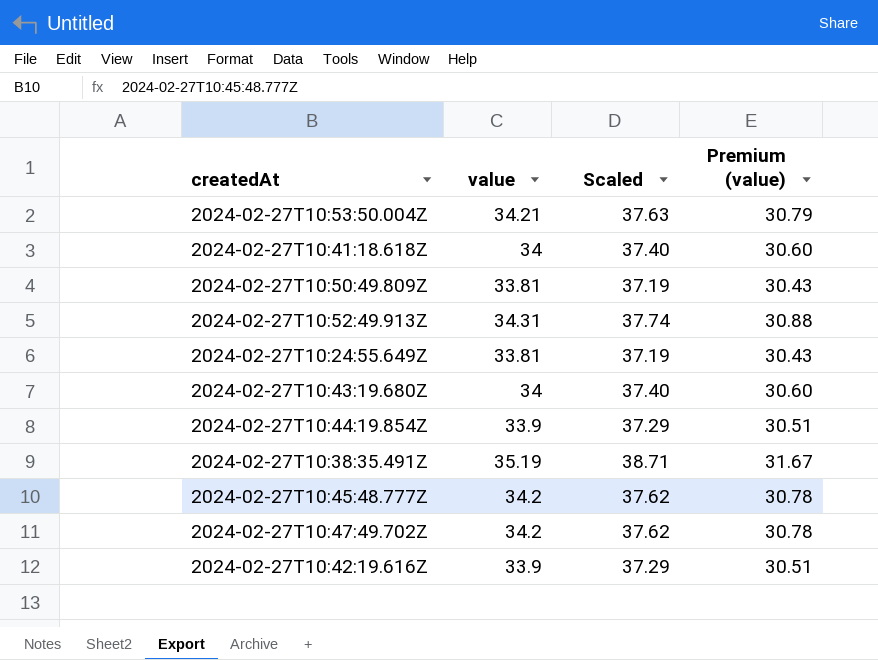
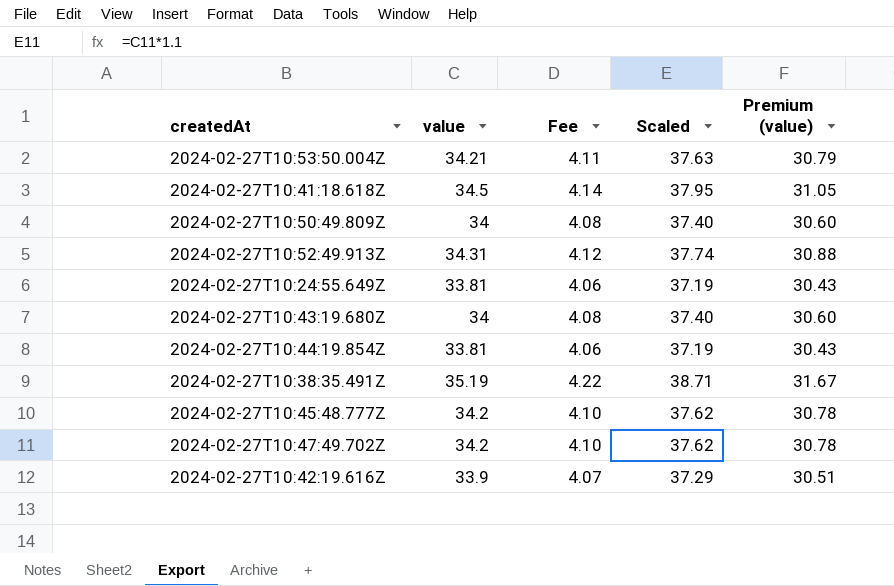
column Fee | formula: none -> [value] * 0.12
2024-02-27T10:41:18.618Z | value: 34 -> 34.5
2024-02-27T10:41:18.618Z | Scaled: 37.40 -> 37.95
2024-02-27T10:41:18.618Z | Premium (value): 30.60 -> 31.05
2024-02-27T10:50:49.809Z | value: 33.81 -> 34
2024-02-27T10:50:49.809Z | Scaled: 37.19 -> 37.40
2024-02-27T10:50:49.809Z | Premium (value): 30.43 -> 30.60
2024-02-27T10:44:19.854Z | value: 33.9 -> 33.81
2024-02-27T10:44:19.854Z | Scaled: 37.29 -> 37.19
2024-02-27T10:44:19.854Z | Premium (value): 30.51 -> 30.43

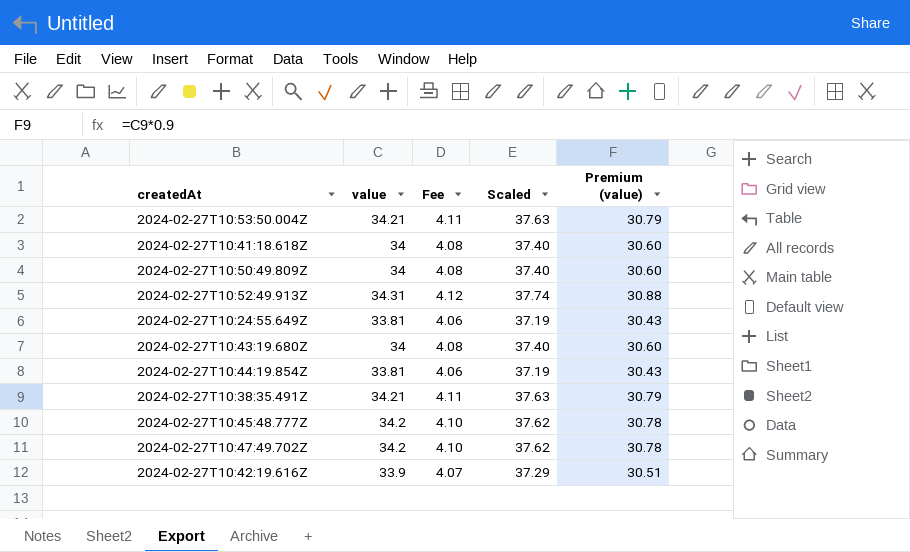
2024-02-27T10:41:18.618Z | value: 34.5 -> 34
2024-02-27T10:41:18.618Z | Fee: 4.14 -> 4.08
2024-02-27T10:41:18.618Z | Scaled: 37.95 -> 37.40
2024-02-27T10:41:18.618Z | Premium (value): 31.05 -> 30.60
2024-02-27T10:38:35.491Z | value: 35.19 -> 34.21
2024-02-27T10:38:35.491Z | Fee: 4.22 -> 4.11
2024-02-27T10:38:35.491Z | Scaled: 38.71 -> 37.63
2024-02-27T10:38:35.491Z | Premium (value): 31.67 -> 30.79

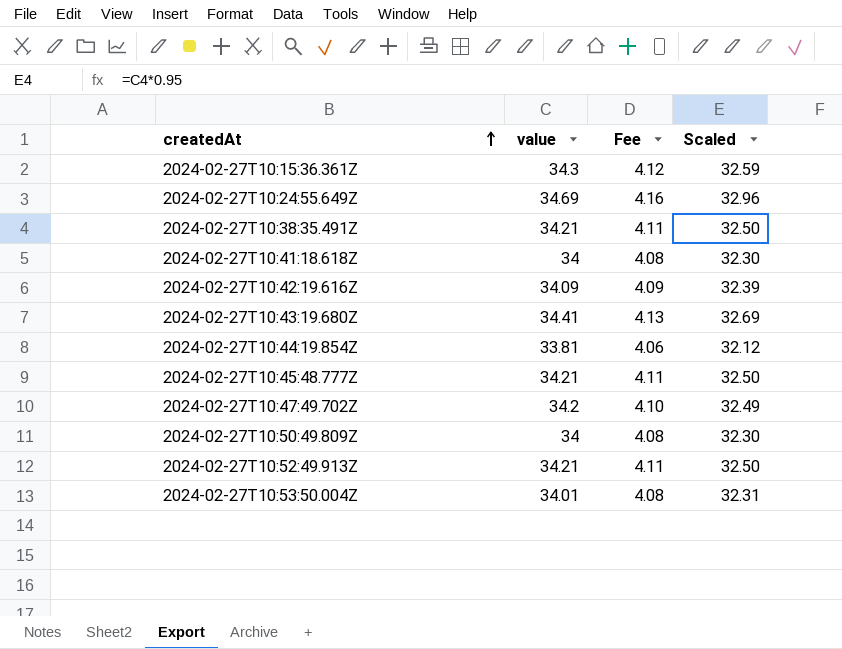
row order: none -> createdAt ascending
column Premium (value) | formula: [value] * 0.9 -> none
column Scaled | formula: [value] * 1.1 -> [value] * 0.95
row 2024-02-27T10:15:36.361Z: none -> 34.3 | 4.12 | 32.59
2024-02-27T10:24:55.649Z | value: 33.81 -> 34.69
2024-02-27T10:24:55.649Z | Fee: 4.06 -> 4.16
2024-02-27T10:42:19.616Z | value: 33.9 -> 34.09
2024-02-27T10:42:19.616Z | Fee: 4.07 -> 4.09
2024-02-27T10:43:19.680Z | value: 34 -> 34.41
2024-02-27T10:43:19.680Z | Fee: 4.08 -> 4.13
2024-02-27T10:45:48.777Z | value: 34.2 -> 34.21
2024-02-27T10:45:48.777Z | Fee: 4.10 -> 4.11
2024-02-27T10:52:49.913Z | value: 34.31 -> 34.21
2024-02-27T10:52:49.913Z | Fee: 4.12 -> 4.11
2024-02-27T10:53:50.004Z | value: 34.21 -> 34.01
2024-02-27T10:53:50.004Z | Fee: 4.11 -> 4.08

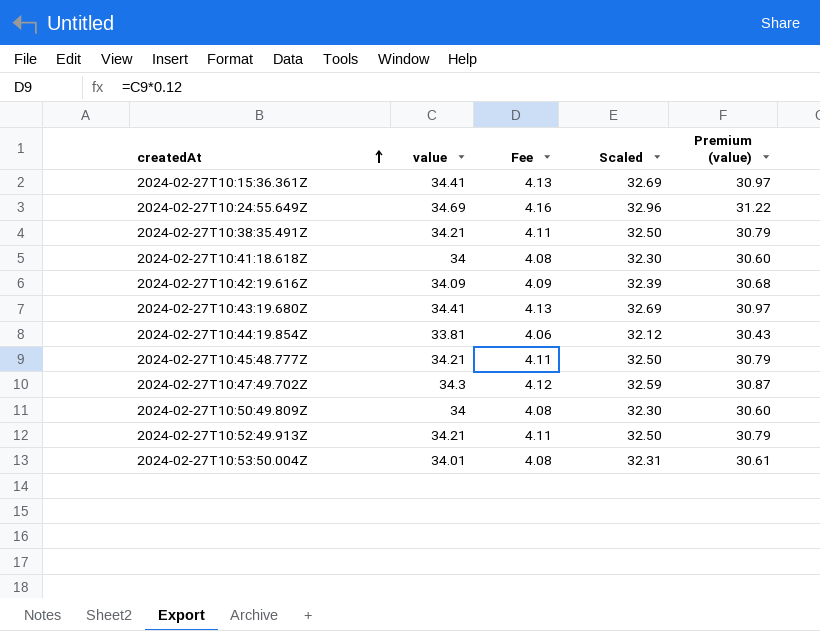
column Premium (value) | formula: none -> [value] * 0.9
2024-02-27T10:15:36.361Z | value: 34.3 -> 34.41
2024-02-27T10:15:36.361Z | Fee: 4.12 -> 4.13
2024-02-27T10:15:36.361Z | Scaled: 32.59 -> 32.69
2024-02-27T10:47:49.702Z | value: 34.2 -> 34.3
2024-02-27T10:47:49.702Z | Fee: 4.10 -> 4.12
2024-02-27T10:47:49.702Z | Scaled: 32.49 -> 32.59

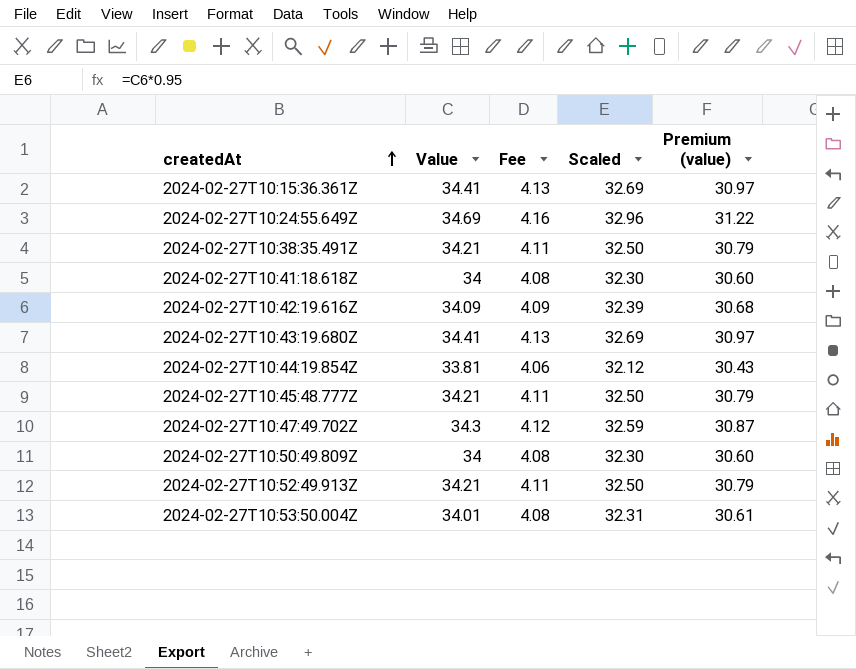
column name: value -> Value

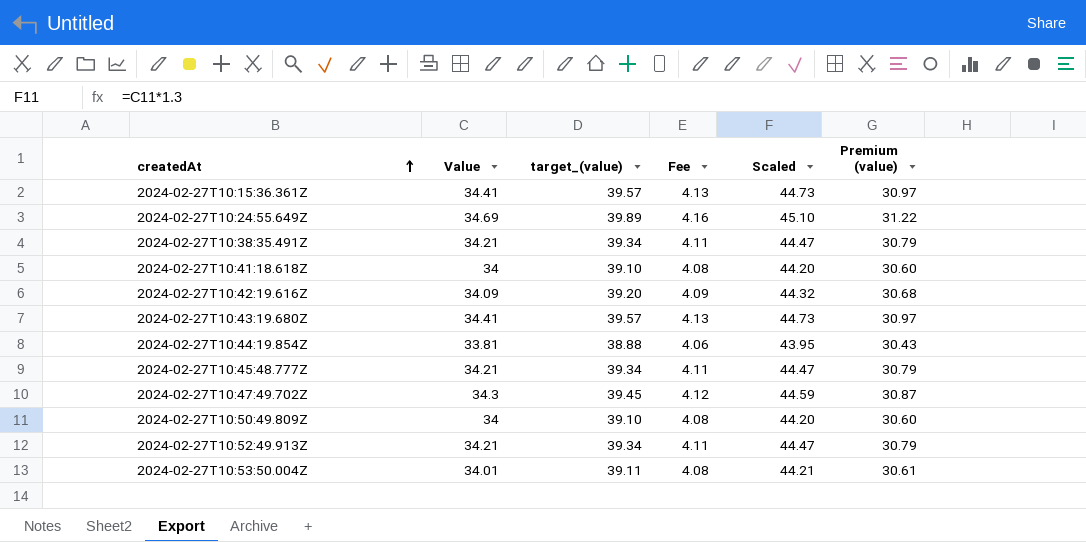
column target_(value) | formula: none -> [Value] * 1.15
column Scaled | formula: [Value] * 0.95 -> [Value] * 1.3

